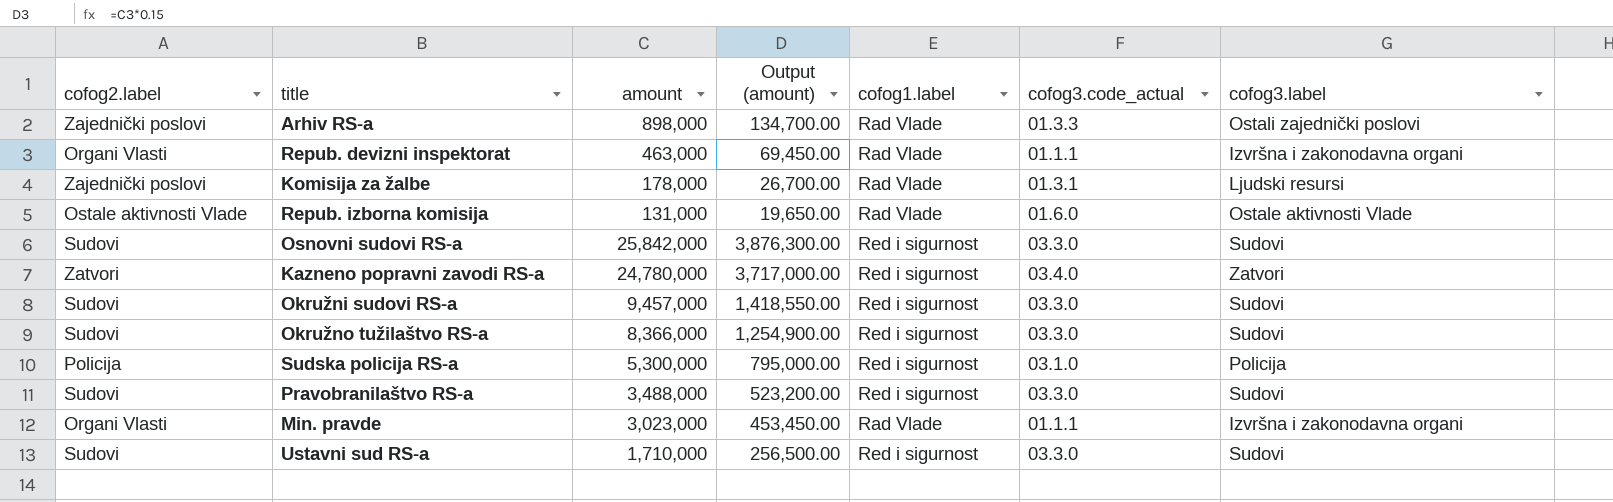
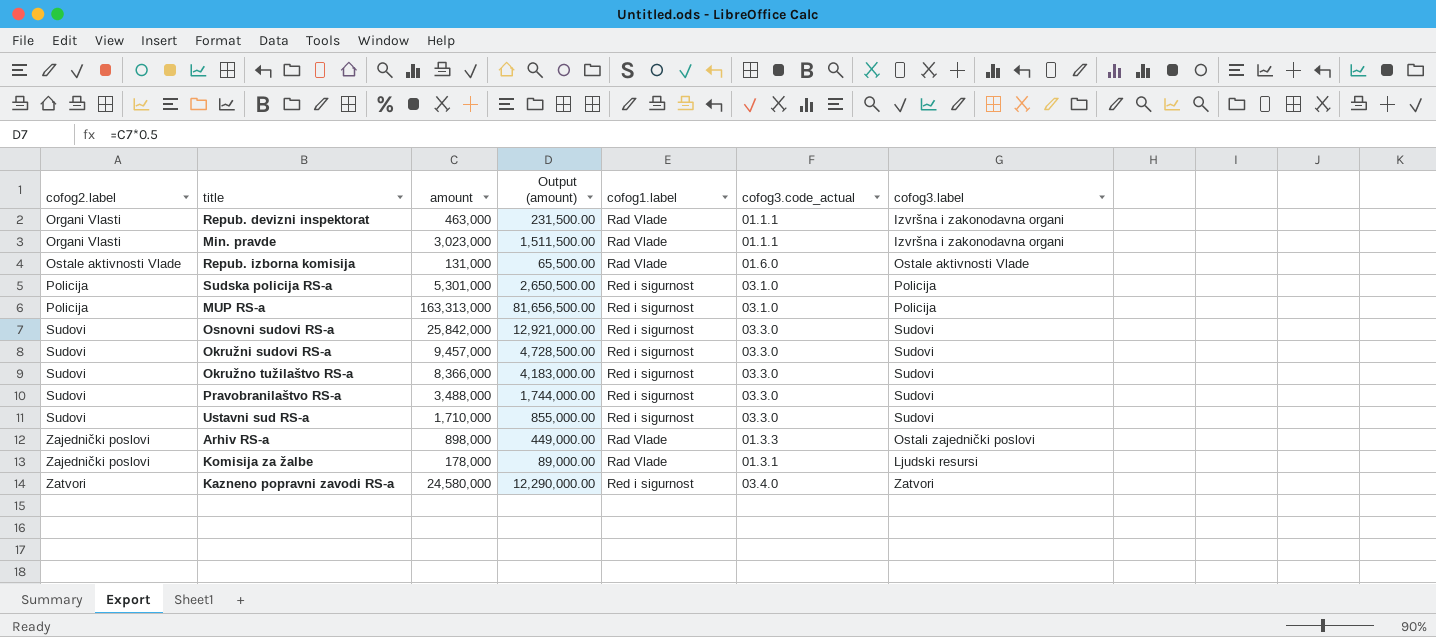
row order: none -> cofog2.label ascending
column Output (amount) | formula: [amount] * 0.15 -> [amount] * 0.5
Sudska policija RS-a | amount: 5,300,000 -> 5,301,000
row MUP RS-a: none -> Policija | 163,313,000 | 81,656,500.00 | Red i sigurnost | 03.1.0 | Policija
Kazneno popravni zavodi RS-a | amount: 24,780,000 -> 24,580,000

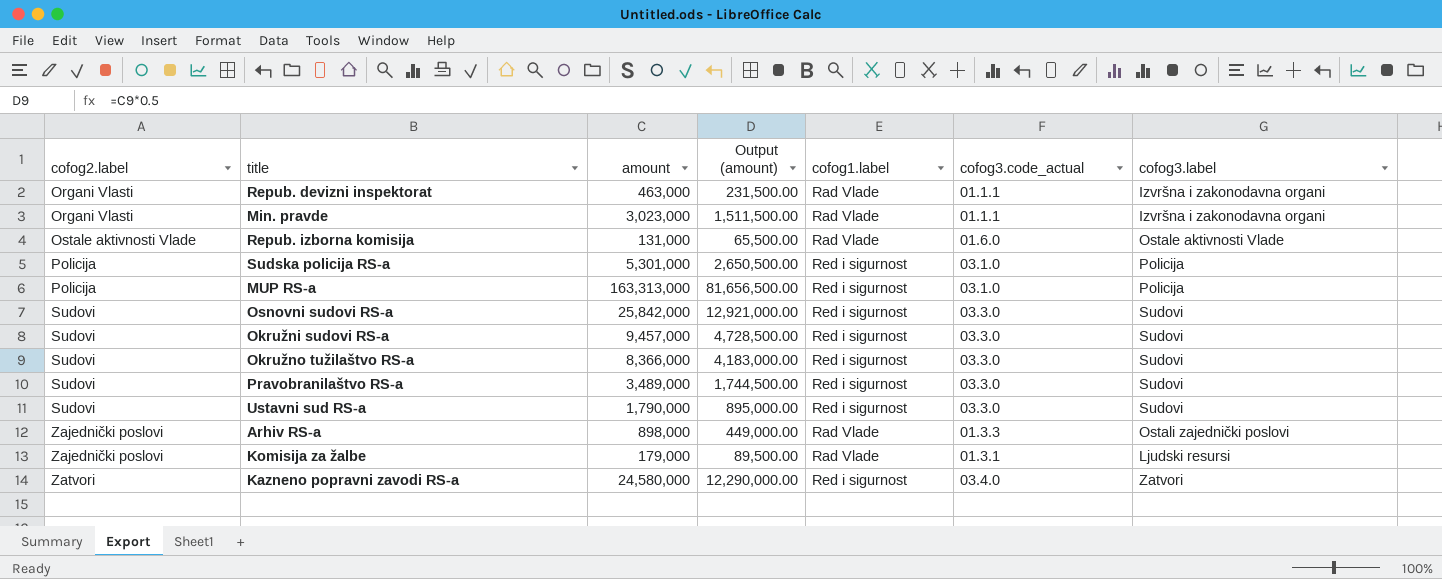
Pravobranilaštvo RS-a | amount: 3,488,000 -> 3,489,000
Pravobranilaštvo RS-a | Output (amount): 1,744,000.00 -> 1,744,500.00
Ustavni sud RS-a | amount: 1,710,000 -> 1,790,000
Ustavni sud RS-a | Output (amount): 855,000.00 -> 895,000.00
Komisija za žalbe | amount: 178,000 -> 179,000
Komisija za žalbe | Output (amount): 89,000.00 -> 89,500.00

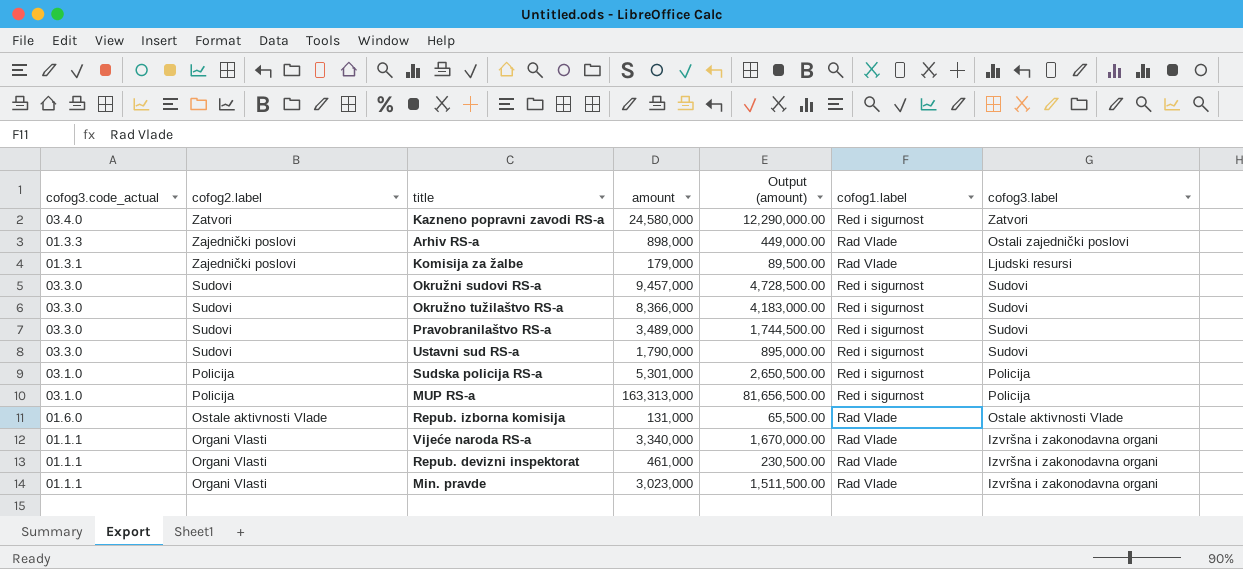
row order: cofog2.label ascending -> cofog2.label descending
column cofog3.code_actual | position: 6 -> 1
row Osnovni sudovi RS-a: Sudovi | 25,842,000 | 12,921,000.00 | Red i sigurnost | 03.3.0 | Sudovi -> none
row Vijeće naroda RS-a: none -> 01.1.1 | Organi Vlasti | 3,340,000 | 1,670,000.00 | Rad Vlade | Izvršna i zakonodavna organi
Repub. devizni inspektorat | amount: 463,000 -> 461,000
Repub. devizni inspektorat | Output (amount): 231,500.00 -> 230,500.00

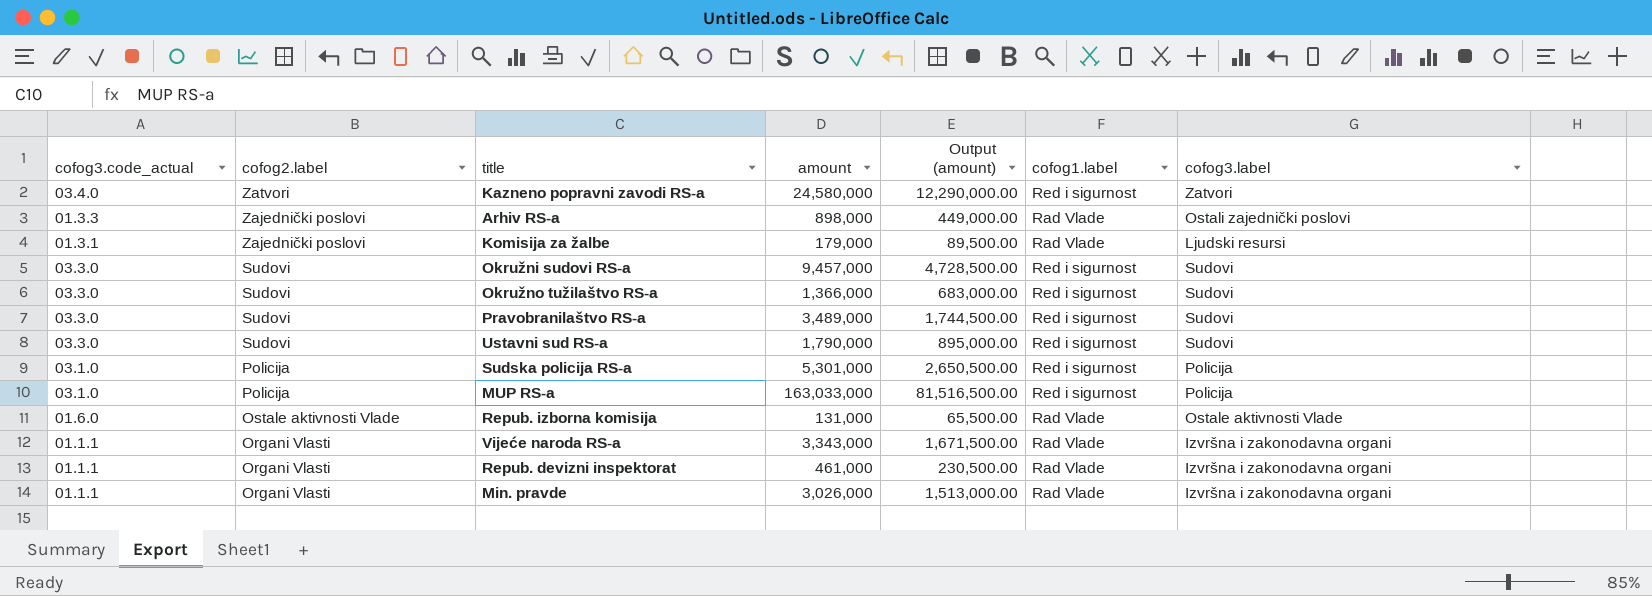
Okružno tužilaštvo RS-a | amount: 8,366,000 -> 1,366,000
Okružno tužilaštvo RS-a | Output (amount): 4,183,000.00 -> 683,000.00
MUP RS-a | amount: 163,313,000 -> 163,033,000
MUP RS-a | Output (amount): 81,656,500.00 -> 81,516,500.00
Vijeće naroda RS-a | amount: 3,340,000 -> 3,343,000
Vijeće naroda RS-a | Output (amount): 1,670,000.00 -> 1,671,500.00
Min. pravde | amount: 3,023,000 -> 3,026,000
Min. pravde | Output (amount): 1,511,500.00 -> 1,513,000.00

